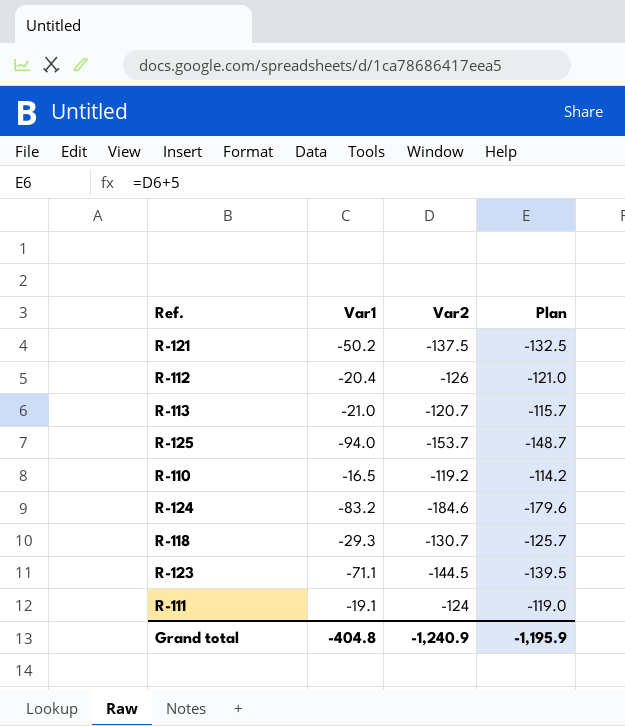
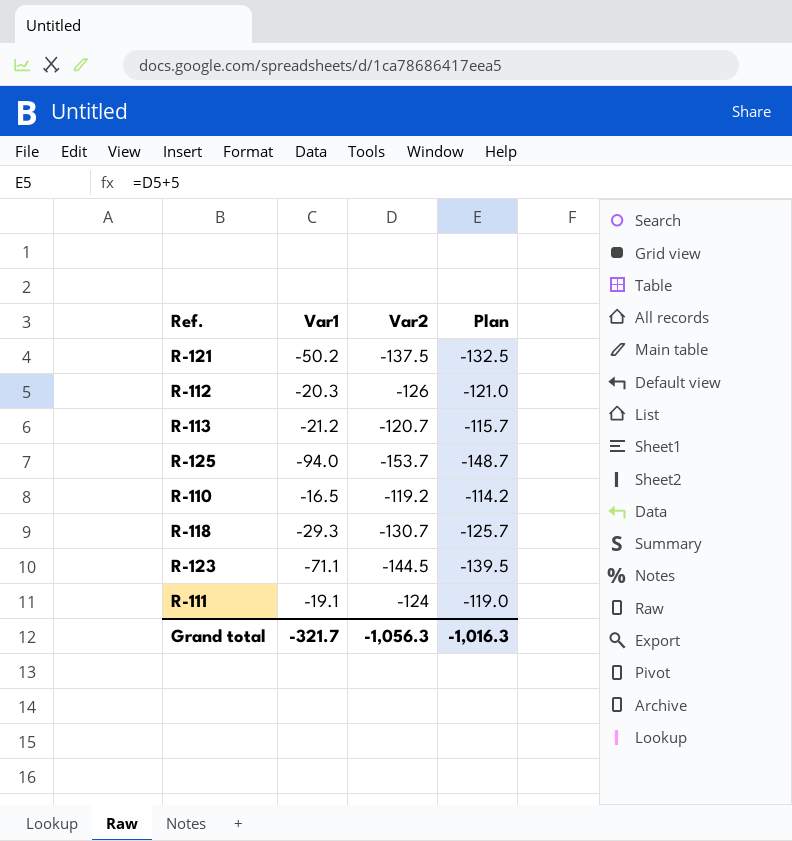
row R-124: -83.2 | -184.6 | -179.6 -> none
R-112 | Var1: -20.4 -> -20.3
R-113 | Var1: -21.0 -> -21.2
Grand total | Var1: -404.8 -> -321.7
Grand total | Var2: -1,240.9 -> -1,056.3
Grand total | Plan: -1,195.9 -> -1,016.3

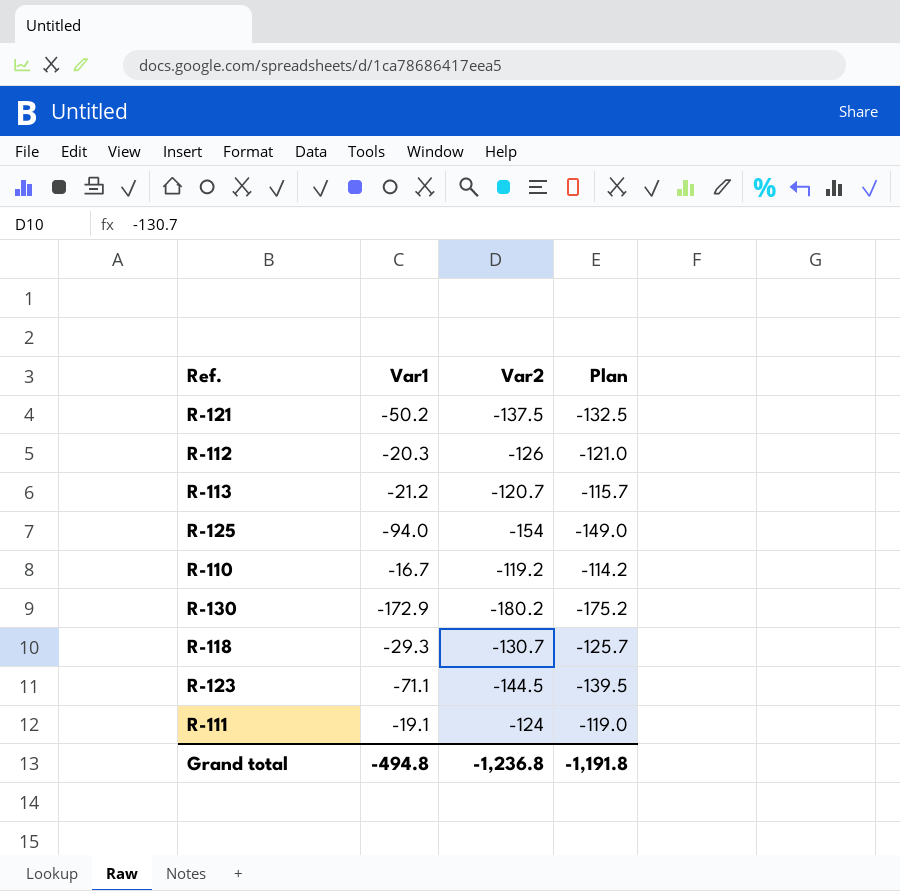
R-125 | Var2: -153.7 -> -154
R-125 | Plan: -148.7 -> -149.0
R-110 | Var1: -16.5 -> -16.7
row R-130: none -> -172.9 | -180.2 | -175.2
Grand total | Var1: -321.7 -> -494.8
Grand total | Var2: -1,056.3 -> -1,236.8
Grand total | Plan: -1,016.3 -> -1,191.8

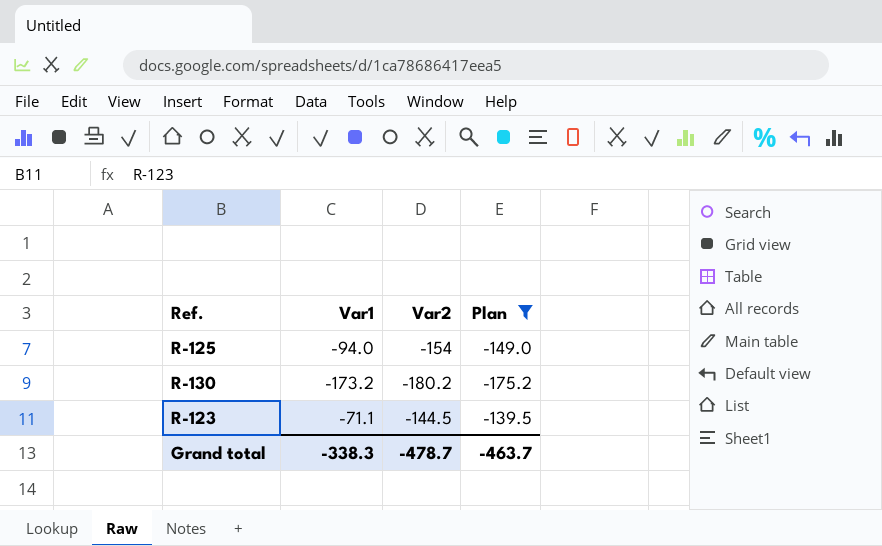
filter: none -> Plan <= -139.5
R-130 | Var1: -172.9 -> -173.2
Grand total | Var1: -494.8 -> -338.3
Grand total | Var2: -1,236.8 -> -478.7
Grand total | Plan: -1,191.8 -> -463.7

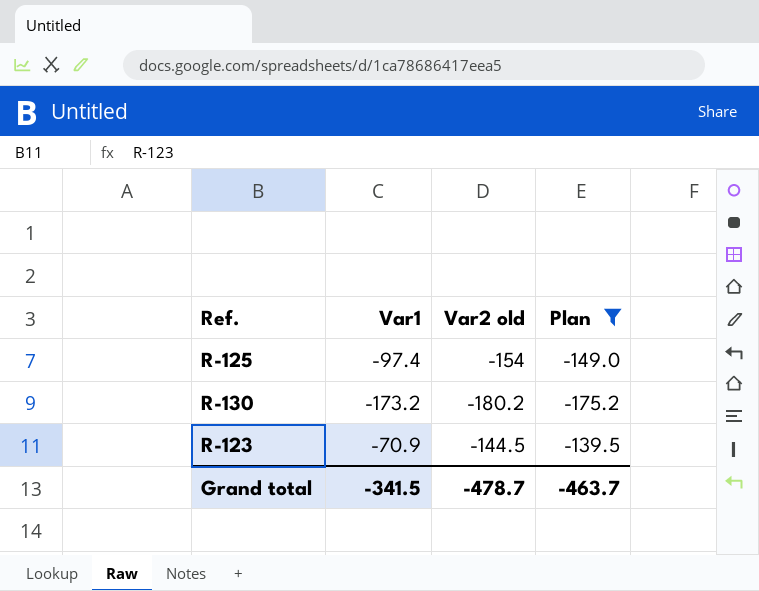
column name: Var2 -> Var2 old
R-125 | Var1: -94.0 -> -97.4
R-123 | Var1: -71.1 -> -70.9
Grand total | Var1: -338.3 -> -341.5

